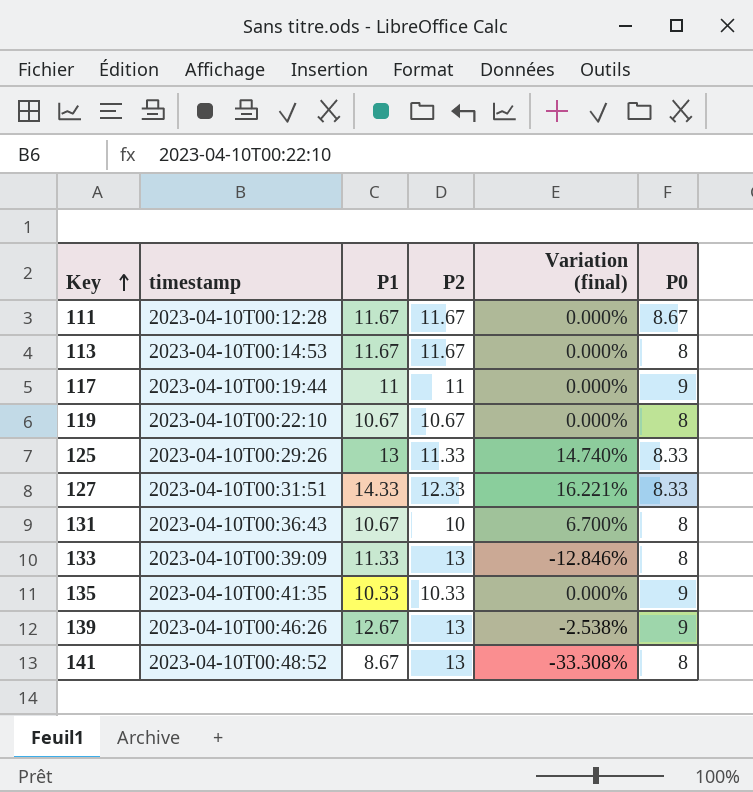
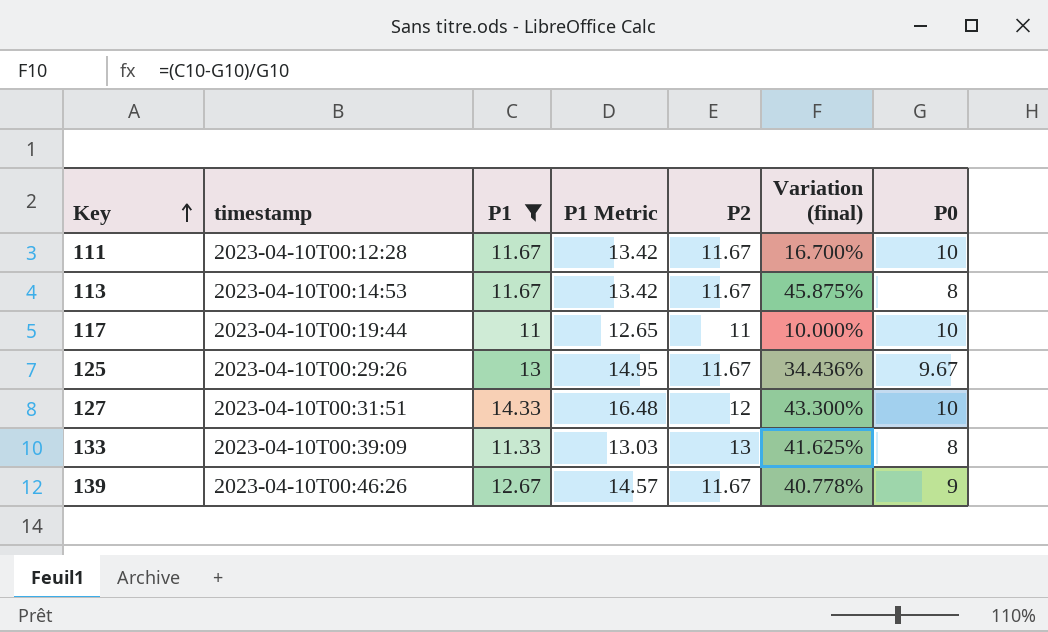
filter: none -> P1 >= 11
column P1 Metric | formula: none -> [P1] * 1.15
column Variation (final) | formula: ([P1] - [P2]) / [P2] -> ([P1] - [P0]) / [P0]
111 | P0: 8.67 -> 10
117 | P0: 9 -> 10
125 | P2: 11.33 -> 11.67
125 | P0: 8.33 -> 9.67
127 | P2: 12.33 -> 12
127 | P0: 8.33 -> 10
139 | P2: 13 -> 11.67

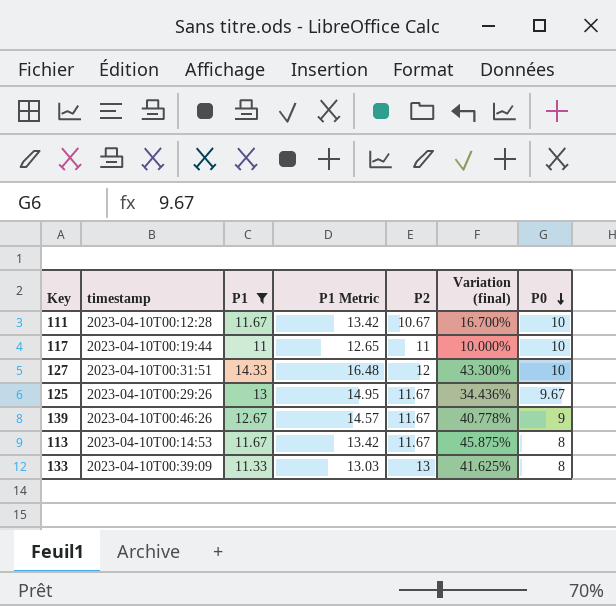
row order: Key ascending -> P0 descending
111 | P2: 11.67 -> 10.67

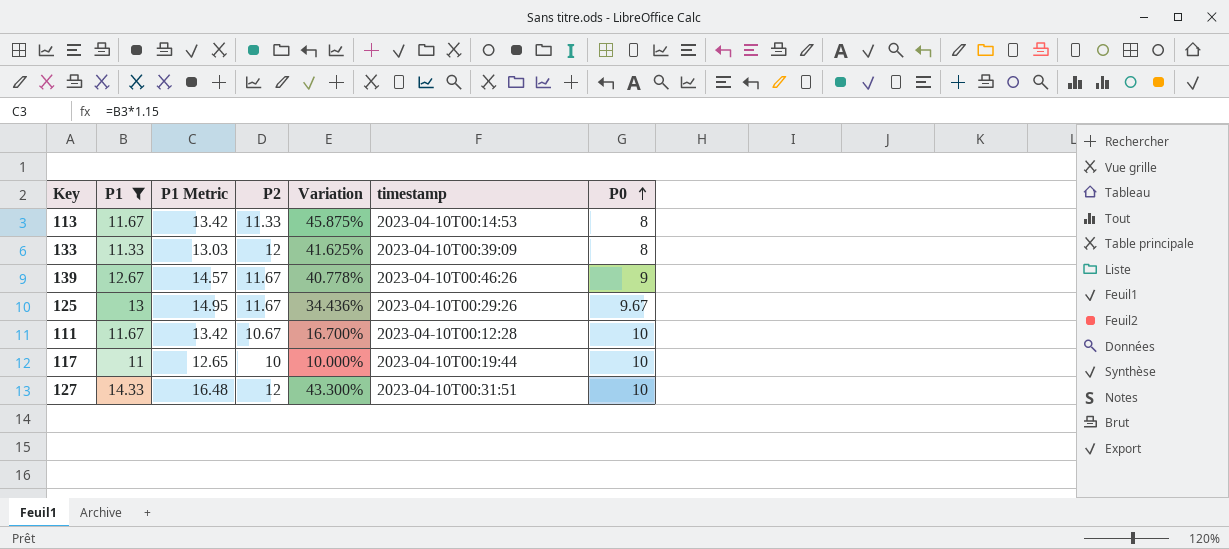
row order: P0 descending -> P0 ascending
column name: Variation (final) -> Variation
column timestamp | position: 2 -> 6
113 | P2: 11.67 -> 11.33
133 | P2: 13 -> 12
117 | P2: 11 -> 10

